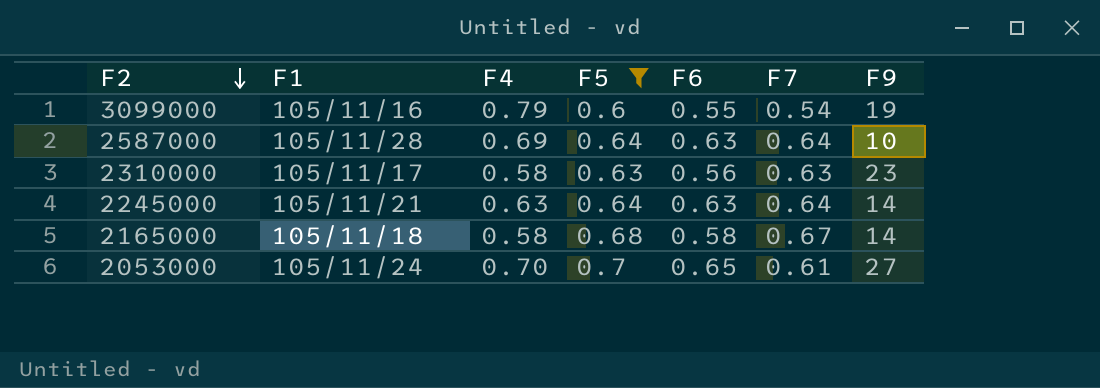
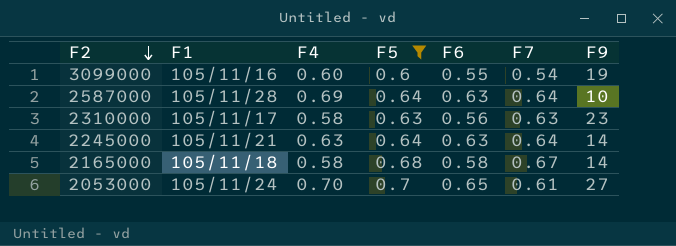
3099000 | F4: 0.79 -> 0.60

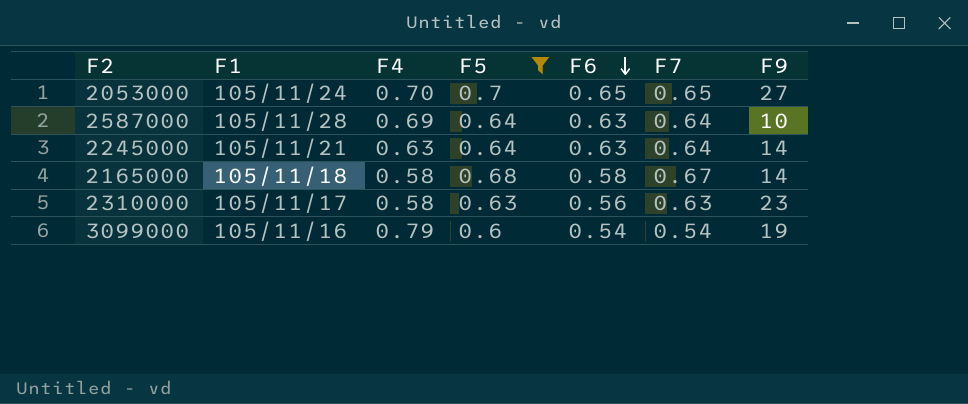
row order: F2 descending -> F6 descending
2053000 | F7: 0.61 -> 0.65
3099000 | F4: 0.60 -> 0.79
3099000 | F6: 0.55 -> 0.54

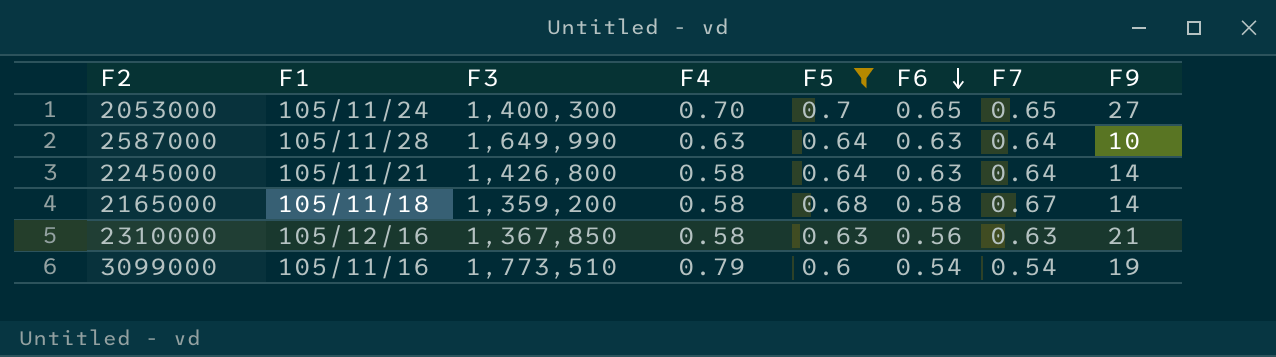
column F3 | position: none -> 3
2587000 | F4: 0.69 -> 0.63
2245000 | F4: 0.63 -> 0.58
2310000 | F1: 105/11/17 -> 105/12/16
2310000 | F9: 23 -> 21

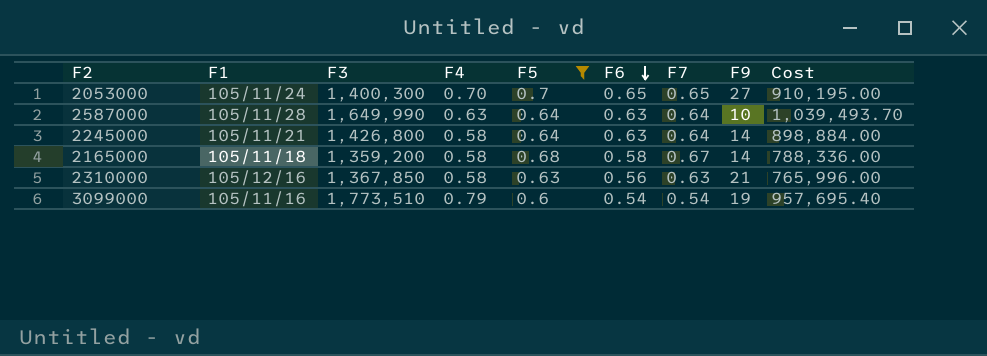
column Cost | formula: none -> [F3] * [F6]

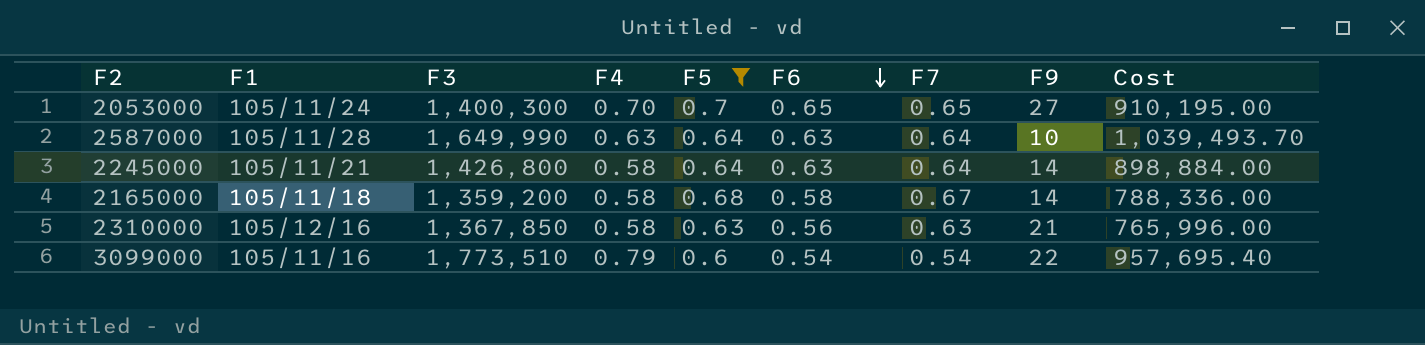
3099000 | F9: 19 -> 22

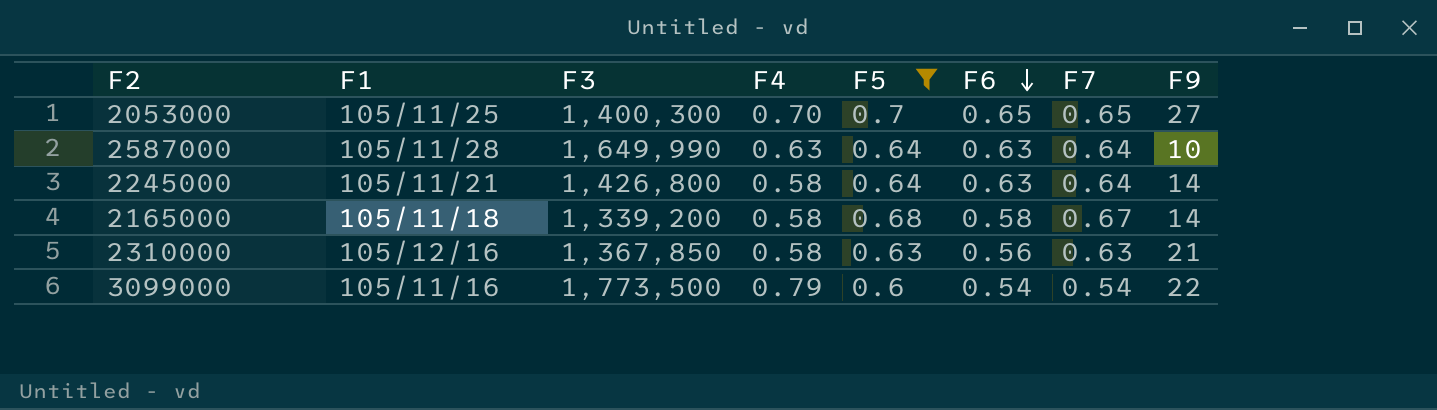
column Cost | formula: [F3] * [F6] -> none
2053000 | F1: 105/11/24 -> 105/11/25
2165000 | F3: 1,359,200 -> 1,339,200
3099000 | F3: 1,773,510 -> 1,773,500

